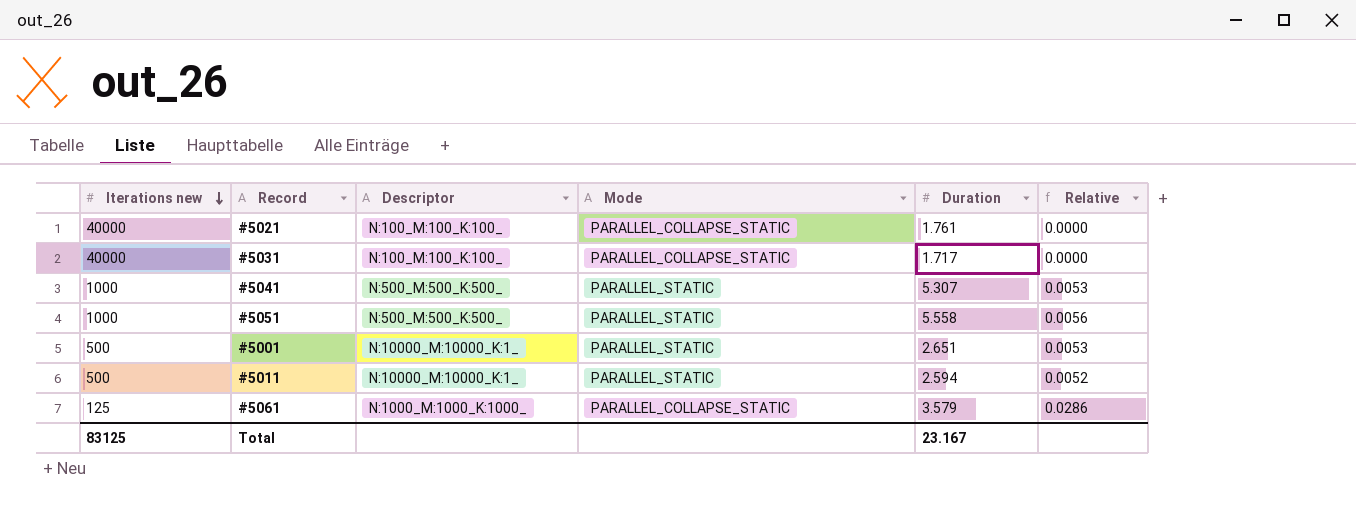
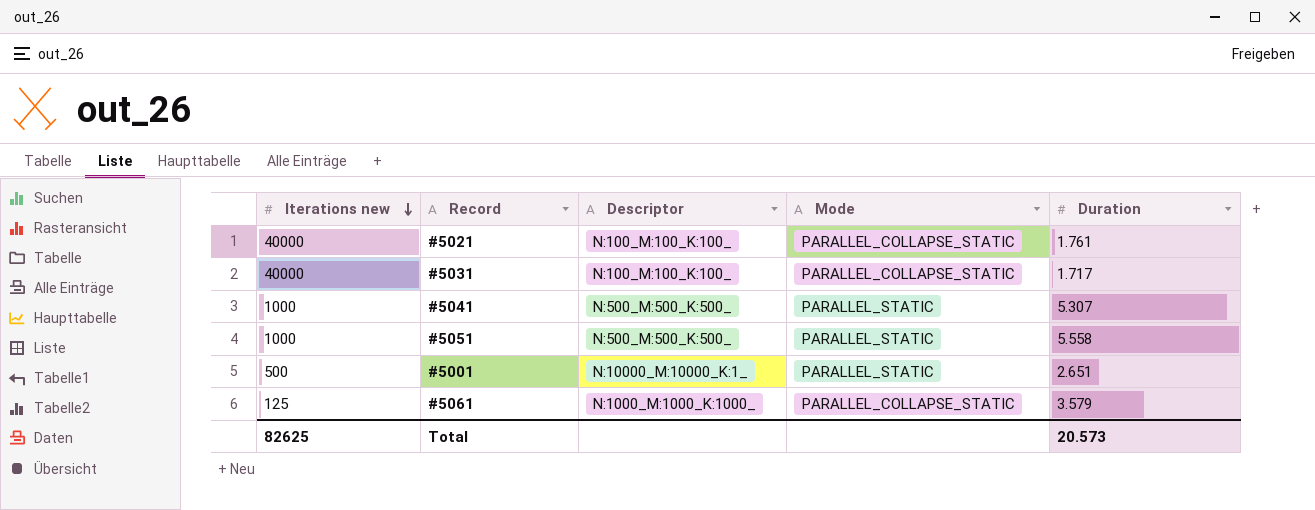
column Relative | formula: [Duration] / [Iterations new] -> none
row #5011: 500 | N:10000_M:10000_K:1_ | PARALLEL_STATIC | 2.594 | 0.0052 -> none
Total | Iterations new: 83125 -> 82625
Total | Duration: 23.167 -> 20.573

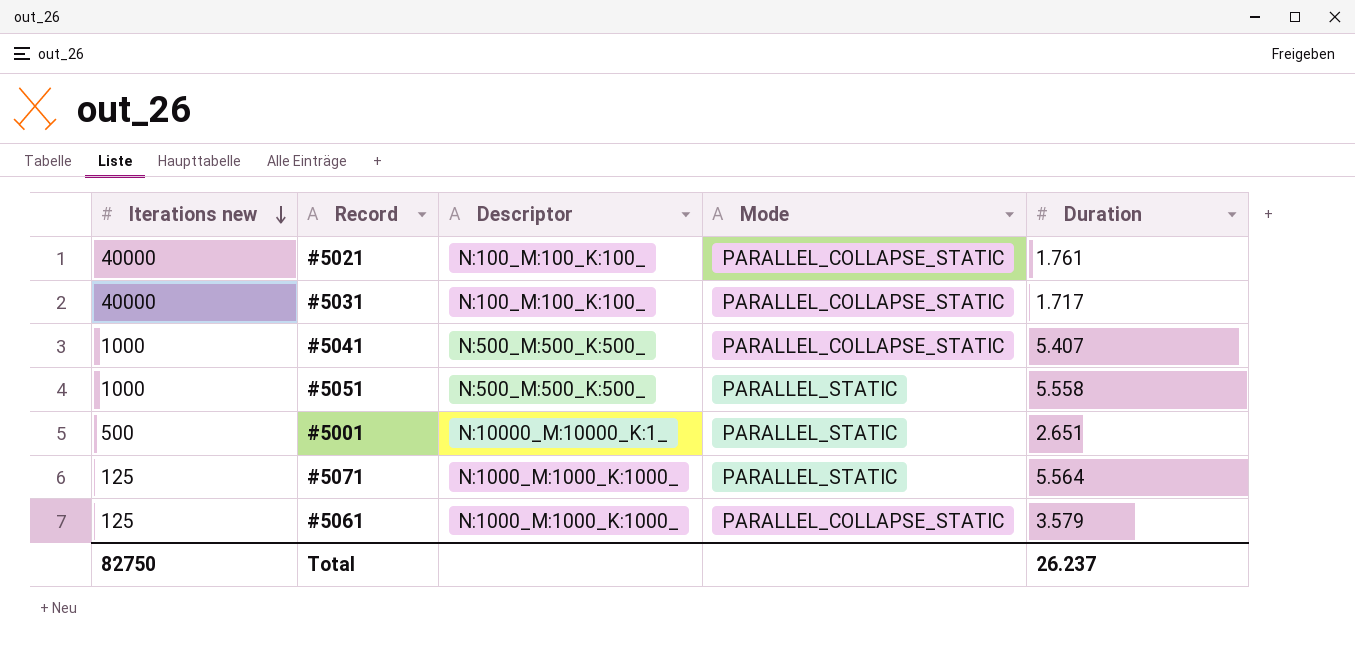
#5041 | Mode: PARALLEL_STATIC -> PARALLEL_COLLAPSE_STATIC
#5041 | Duration: 5.307 -> 5.407
row #5071: none -> 125 | N:1000_M:1000_K:1000_ | PARALLEL_STATIC | 5.564
Total | Iterations new: 82625 -> 82750
Total | Duration: 20.573 -> 26.237

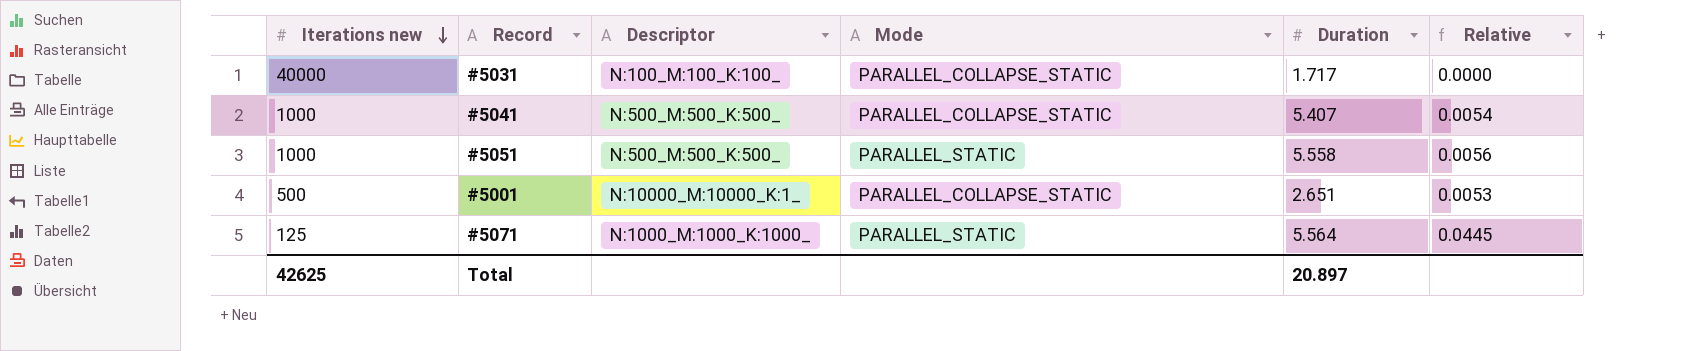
column Relative | formula: none -> [Duration] / [Iterations new]
row #5021: 40000 | N:100_M:100_K:100_ | PARALLEL_COLLAPSE_STATIC | 1.761 -> none
row #5061: 125 | N:1000_M:1000_K:1000_ | PARALLEL_COLLAPSE_STATIC | 3.579 -> none
#5001 | Mode: PARALLEL_STATIC -> PARALLEL_COLLAPSE_STATIC
Total | Iterations new: 82750 -> 42625
Total | Duration: 26.237 -> 20.897

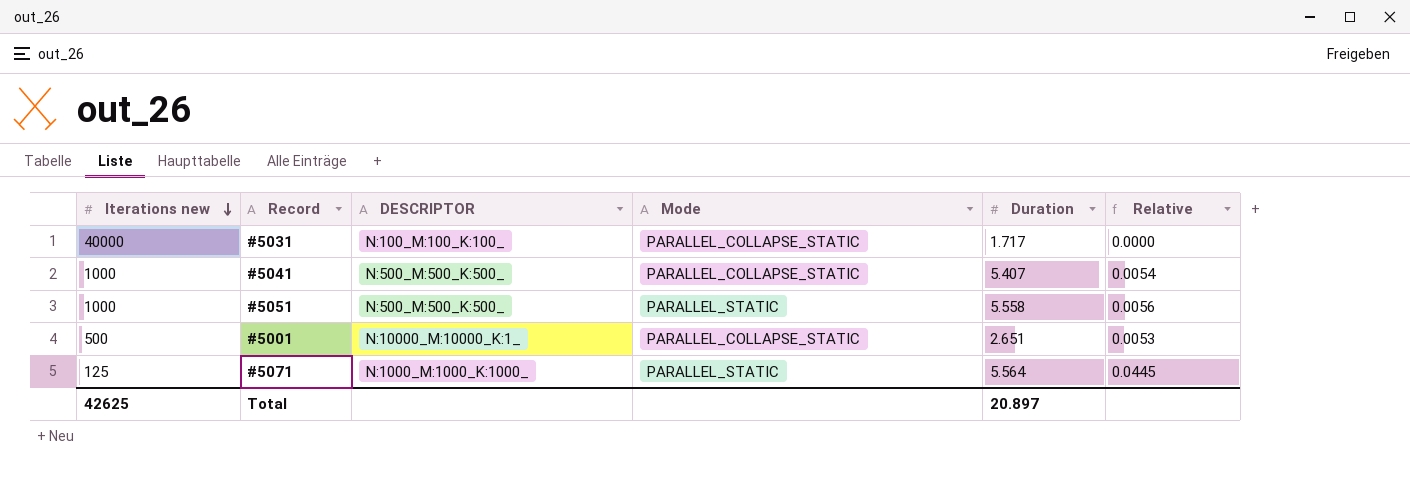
column name: Descriptor -> DESCRIPTOR

